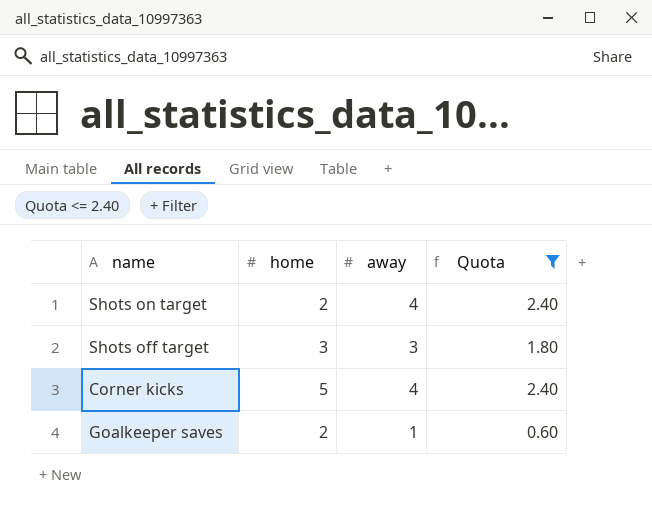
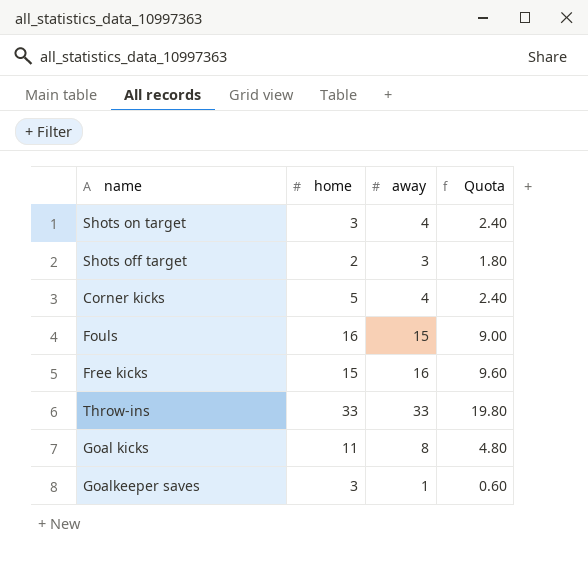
filter: Quota <= 2.40 -> none
Shots on target | home: 2 -> 3
Shots off target | home: 3 -> 2
Goalkeeper saves | home: 2 -> 3

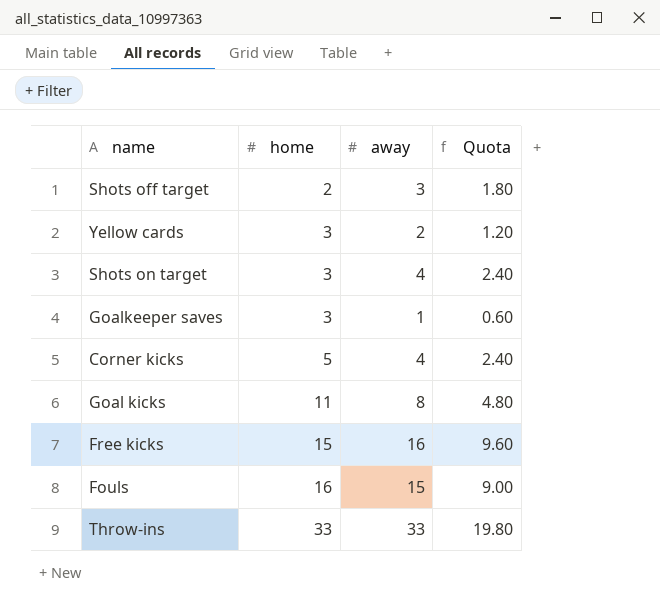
row order: none -> home ascending
row Yellow cards: none -> 3 | 2 | 1.20

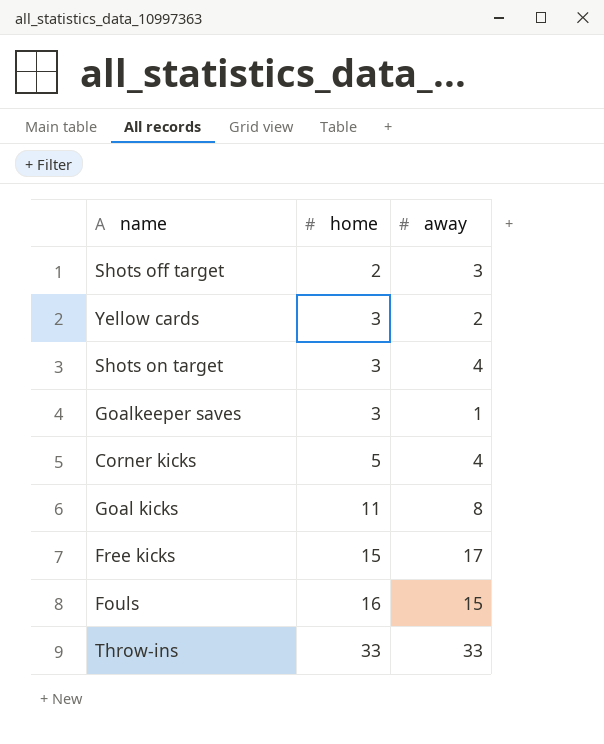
column Quota | formula: [away] * 0.6 -> none
Free kicks | away: 16 -> 17

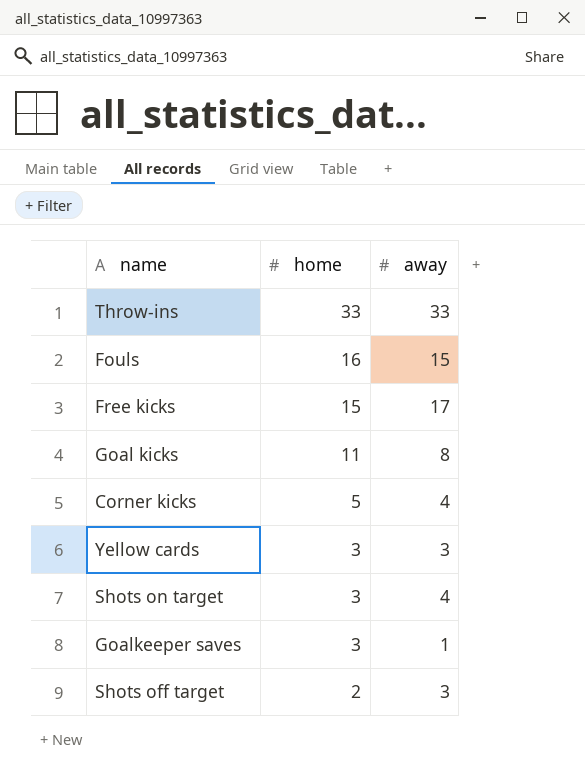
row order: home ascending -> home descending
Yellow cards | away: 2 -> 3

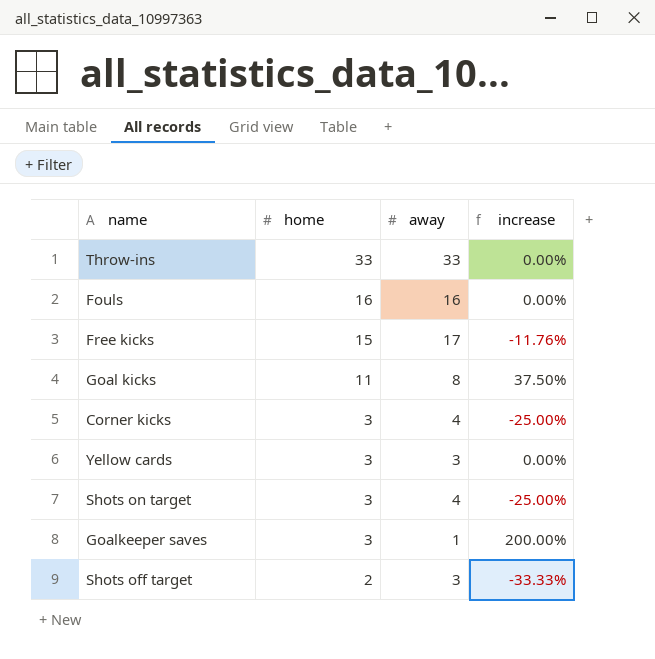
column increase | formula: none -> ([home] - [away]) / [away]
Fouls | away: 15 -> 16
Corner kicks | home: 5 -> 3

